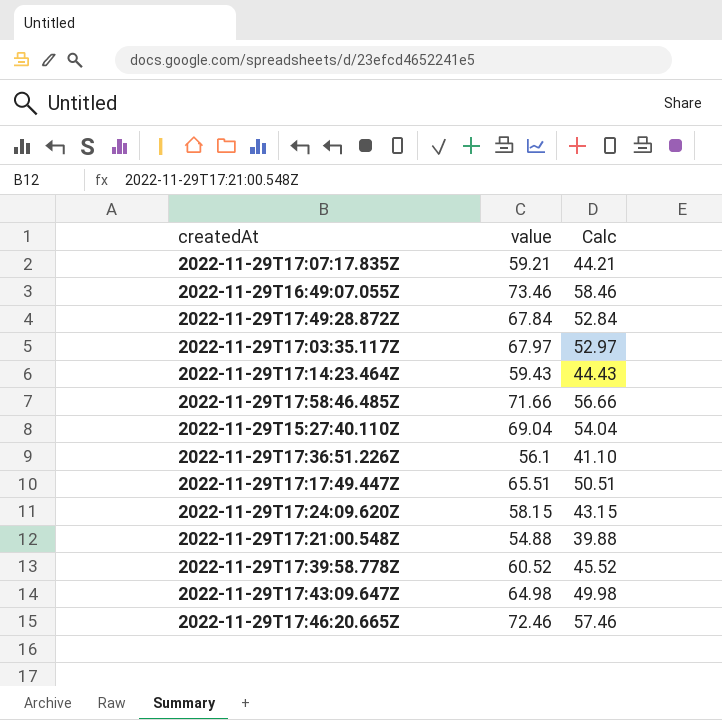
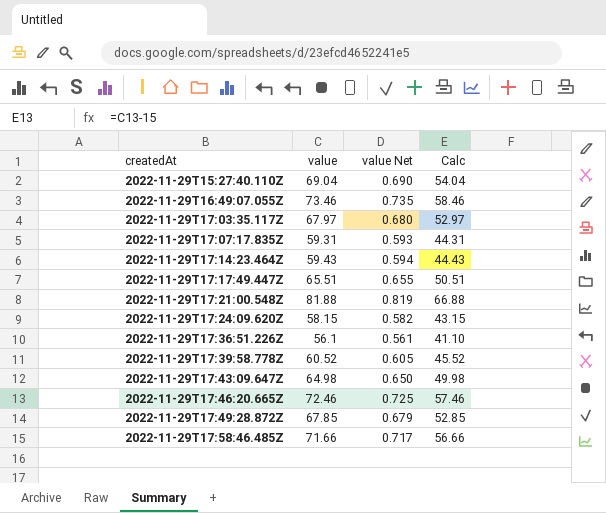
row order: none -> createdAt ascending
column value Net | formula: none -> [value] * 0.01
2022-11-29T17:07:17.835Z | value: 59.21 -> 59.31
2022-11-29T17:07:17.835Z | Calc: 44.21 -> 44.31
2022-11-29T17:21:00.548Z | value: 54.88 -> 81.88
2022-11-29T17:21:00.548Z | Calc: 39.88 -> 66.88
2022-11-29T17:49:28.872Z | value: 67.84 -> 67.85
2022-11-29T17:49:28.872Z | Calc: 52.84 -> 52.85

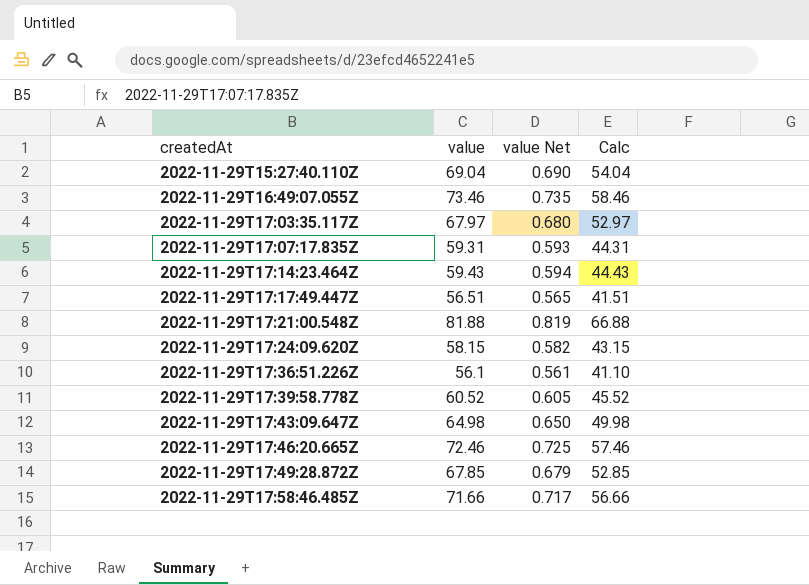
2022-11-29T17:17:49.447Z | value: 65.51 -> 56.51
2022-11-29T17:17:49.447Z | value Net: 0.655 -> 0.565
2022-11-29T17:17:49.447Z | Calc: 50.51 -> 41.51

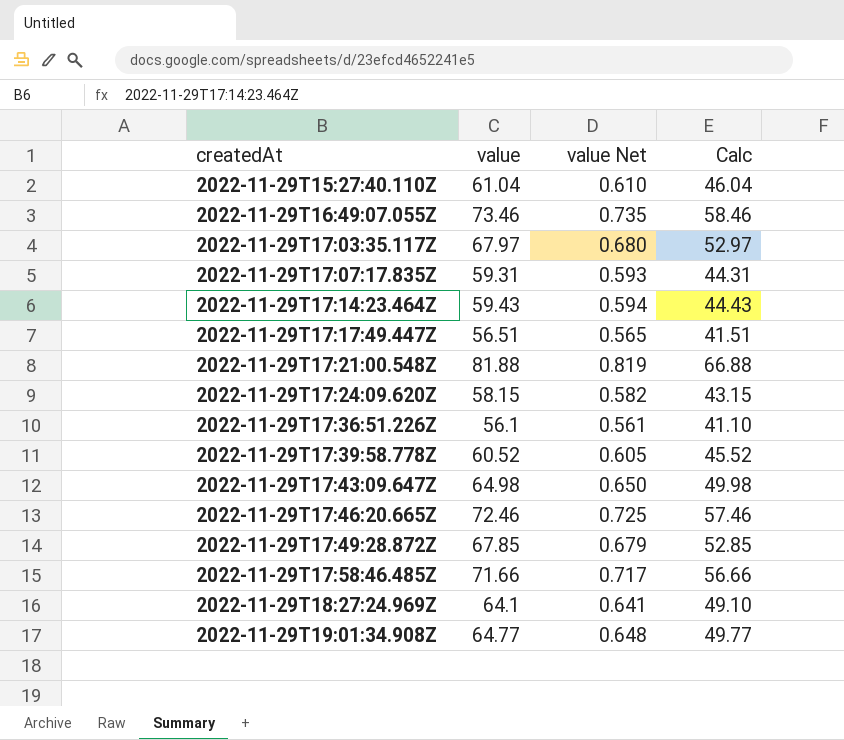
2022-11-29T15:27:40.110Z | value: 69.04 -> 61.04
2022-11-29T15:27:40.110Z | value Net: 0.690 -> 0.610
2022-11-29T15:27:40.110Z | Calc: 54.04 -> 46.04
row 2022-11-29T18:27:24.969Z: none -> 64.1 | 0.641 | 49.10
row 2022-11-29T19:01:34.908Z: none -> 64.77 | 0.648 | 49.77

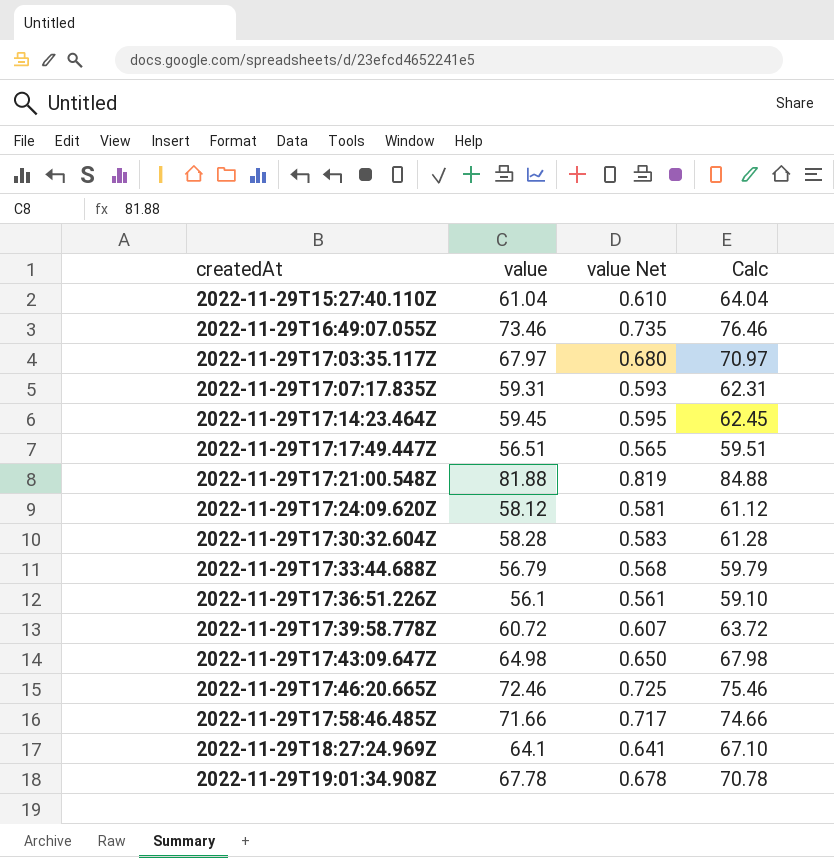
column Calc | formula: [value] - 15 -> [value] + 3
row 2022-11-29T17:49:28.872Z: 67.85 | 0.679 | 52.85 -> none
2022-11-29T17:14:23.464Z | value: 59.43 -> 59.45
2022-11-29T17:14:23.464Z | value Net: 0.594 -> 0.595
2022-11-29T17:24:09.620Z | value: 58.15 -> 58.12
2022-11-29T17:24:09.620Z | value Net: 0.582 -> 0.581
row 2022-11-29T17:30:32.604Z: none -> 58.28 | 0.583 | 61.28
row 2022-11-29T17:33:44.688Z: none -> 56.79 | 0.568 | 59.79
2022-11-29T17:39:58.778Z | value: 60.52 -> 60.72
2022-11-29T17:39:58.778Z | value Net: 0.605 -> 0.607
2022-11-29T19:01:34.908Z | value: 64.77 -> 67.78
2022-11-29T19:01:34.908Z | value Net: 0.648 -> 0.678

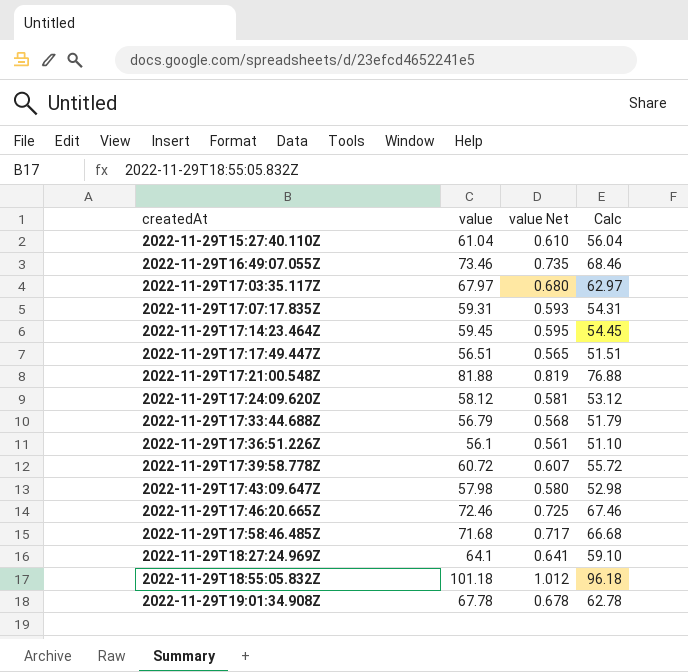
column Calc | formula: [value] + 3 -> [value] - 5
row 2022-11-29T17:30:32.604Z: 58.28 | 0.583 | 61.28 -> none
2022-11-29T17:43:09.647Z | value: 64.98 -> 57.98
2022-11-29T17:43:09.647Z | value Net: 0.650 -> 0.580
2022-11-29T17:58:46.485Z | value: 71.66 -> 71.68
row 2022-11-29T18:55:05.832Z: none -> 101.18 | 1.012 | 96.18

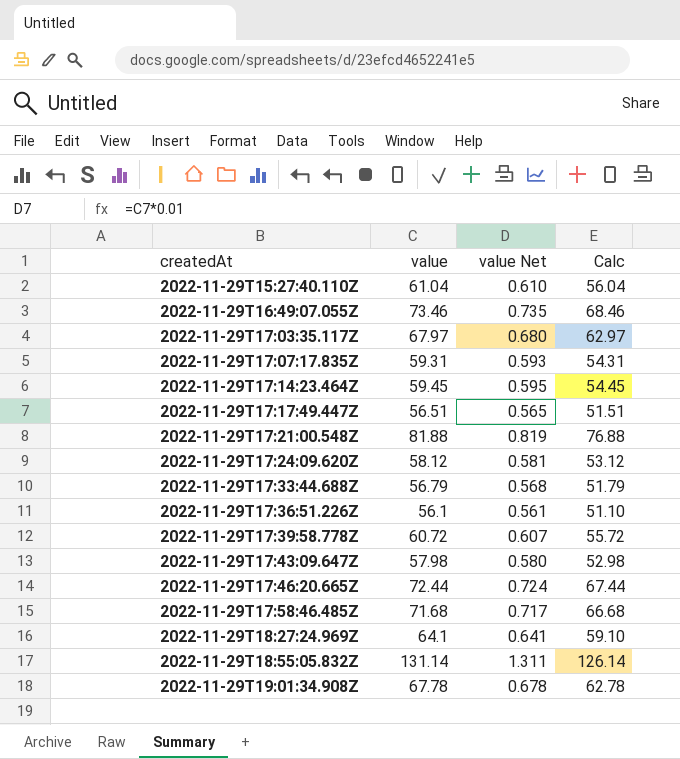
2022-11-29T17:46:20.665Z | value: 72.46 -> 72.44
2022-11-29T17:46:20.665Z | value Net: 0.725 -> 0.724
2022-11-29T17:46:20.665Z | Calc: 67.46 -> 67.44
2022-11-29T18:55:05.832Z | value: 101.18 -> 131.14
2022-11-29T18:55:05.832Z | value Net: 1.012 -> 1.311
2022-11-29T18:55:05.832Z | Calc: 96.18 -> 126.14

